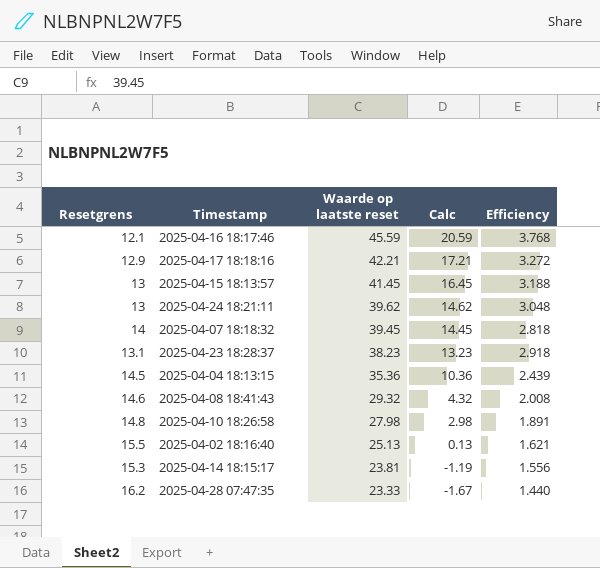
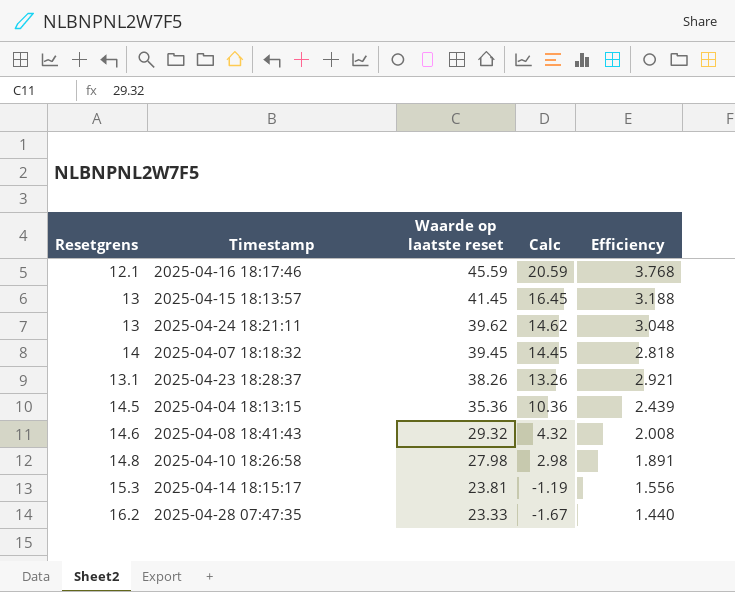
row 2025-04-17 18:18:16: 12.9 | 42.21 | 17.21 | 3.272 -> none
row 2025-04-02 18:16:40: 15.5 | 25.13 | 0.13 | 1.621 -> none
2025-04-23 18:28:37 | Waarde op laatste reset: 38.23 -> 38.26
2025-04-23 18:28:37 | Calc: 13.23 -> 13.26
2025-04-23 18:28:37 | Efficiency: 2.918 -> 2.921

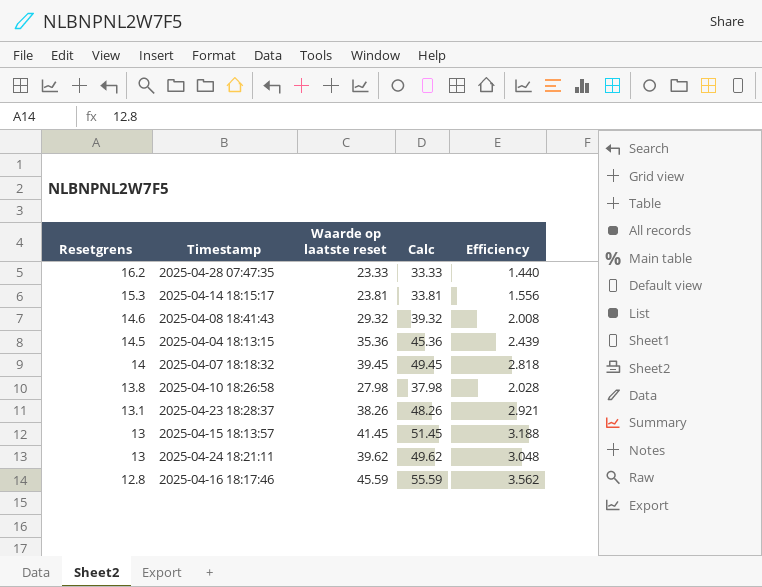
row order: Waarde op laatste reset descending -> Resetgrens descending
column Calc | formula: [Waarde op laatste reset] - 25 -> [Waarde op laatste reset] + 10
2025-04-10 18:26:58 | Resetgrens: 14.8 -> 13.8
2025-04-10 18:26:58 | Efficiency: 1.891 -> 2.028
2025-04-16 18:17:46 | Resetgrens: 12.1 -> 12.8
2025-04-16 18:17:46 | Efficiency: 3.768 -> 3.562

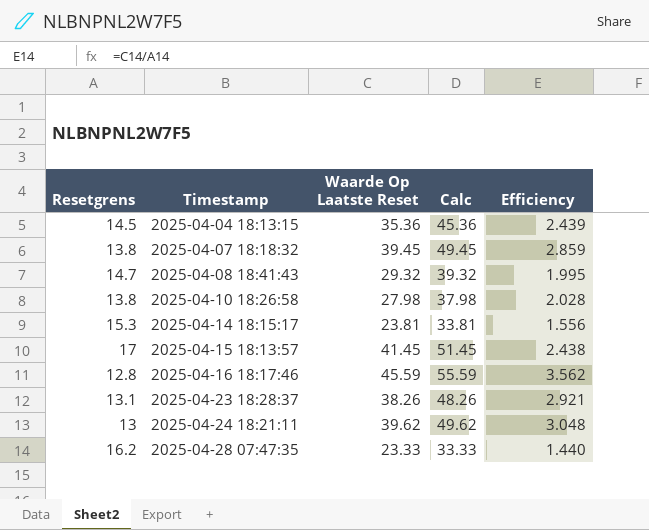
row order: Resetgrens descending -> Timestamp ascending
column name: Waarde op laatste reset -> Waarde Op Laatste Reset
2025-04-07 18:18:32 | Resetgrens: 14 -> 13.8
2025-04-07 18:18:32 | Efficiency: 2.818 -> 2.859
2025-04-08 18:41:43 | Resetgrens: 14.6 -> 14.7
2025-04-08 18:41:43 | Efficiency: 2.008 -> 1.995
2025-04-15 18:13:57 | Resetgrens: 13 -> 17
2025-04-15 18:13:57 | Efficiency: 3.188 -> 2.438

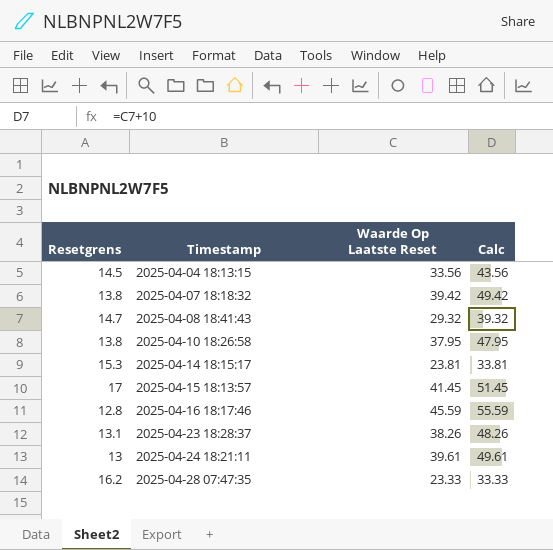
column Efficiency | formula: [Waarde Op Laatste Reset] / [Resetgrens] -> none
2025-04-04 18:13:15 | Waarde Op Laatste Reset: 35.36 -> 33.56
2025-04-04 18:13:15 | Calc: 45.36 -> 43.56
2025-04-07 18:18:32 | Waarde Op Laatste Reset: 39.45 -> 39.42
2025-04-07 18:18:32 | Calc: 49.45 -> 49.42
2025-04-10 18:26:58 | Waarde Op Laatste Reset: 27.98 -> 37.95
2025-04-10 18:26:58 | Calc: 37.98 -> 47.95
2025-04-24 18:21:11 | Waarde Op Laatste Reset: 39.62 -> 39.61
2025-04-24 18:21:11 | Calc: 49.62 -> 49.61

